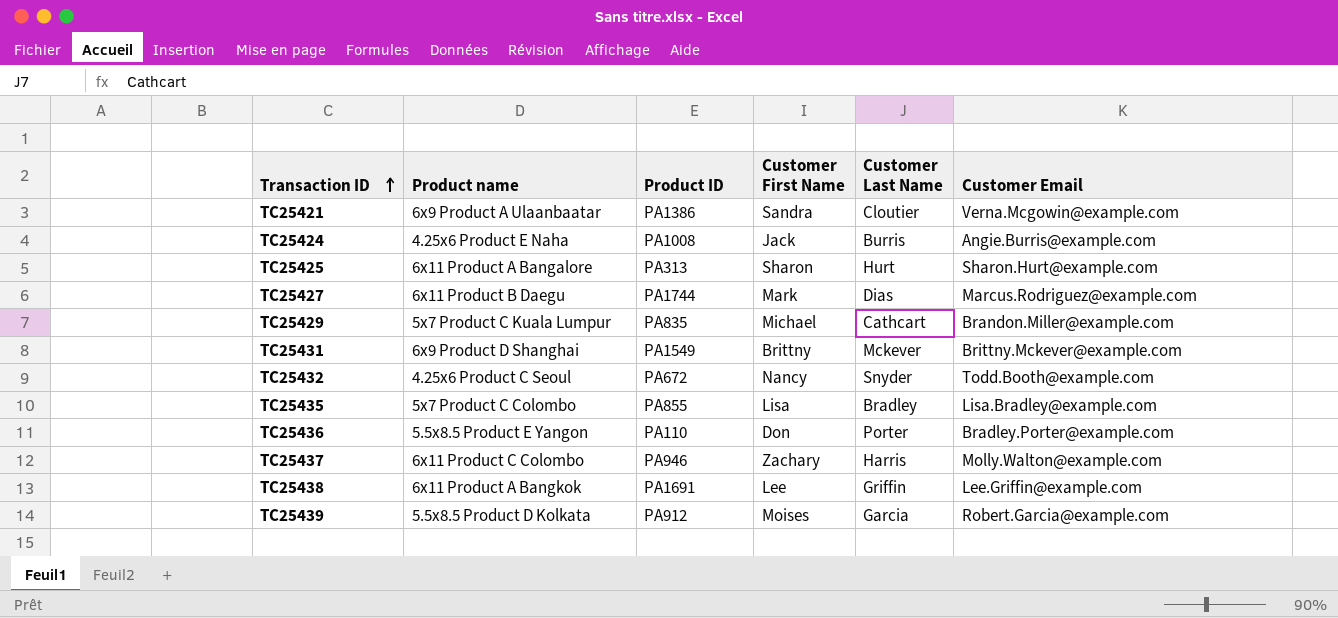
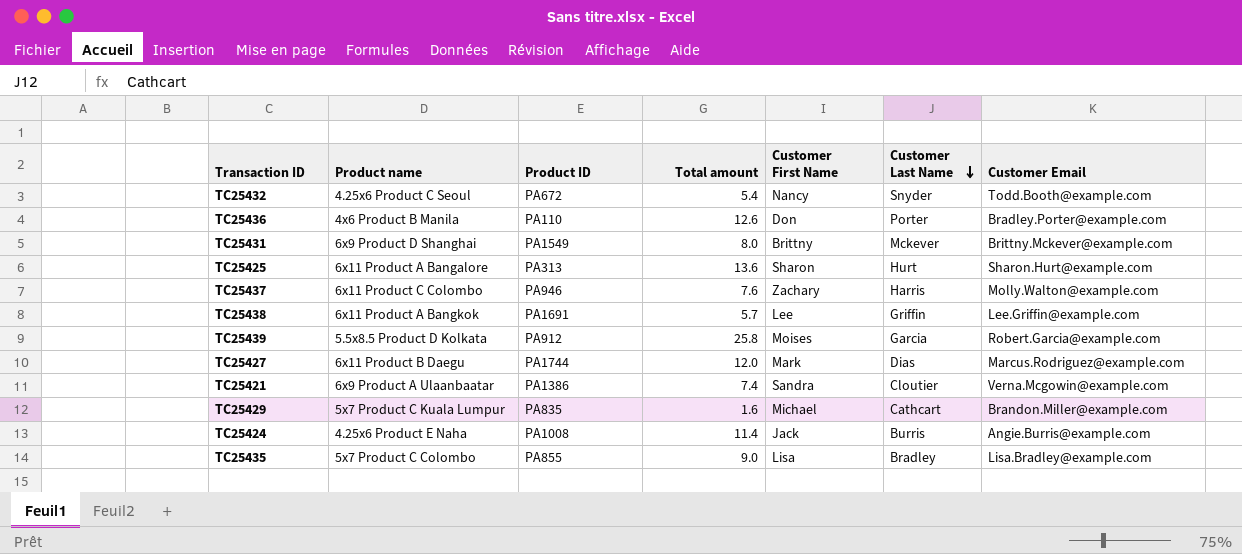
row order: Transaction ID ascending -> Customer Last Name descending
column Total amount | position: none -> 4
TC25436 | Product name: 5.5x8.5 Product E Yangon -> 4x6 Product B Manila

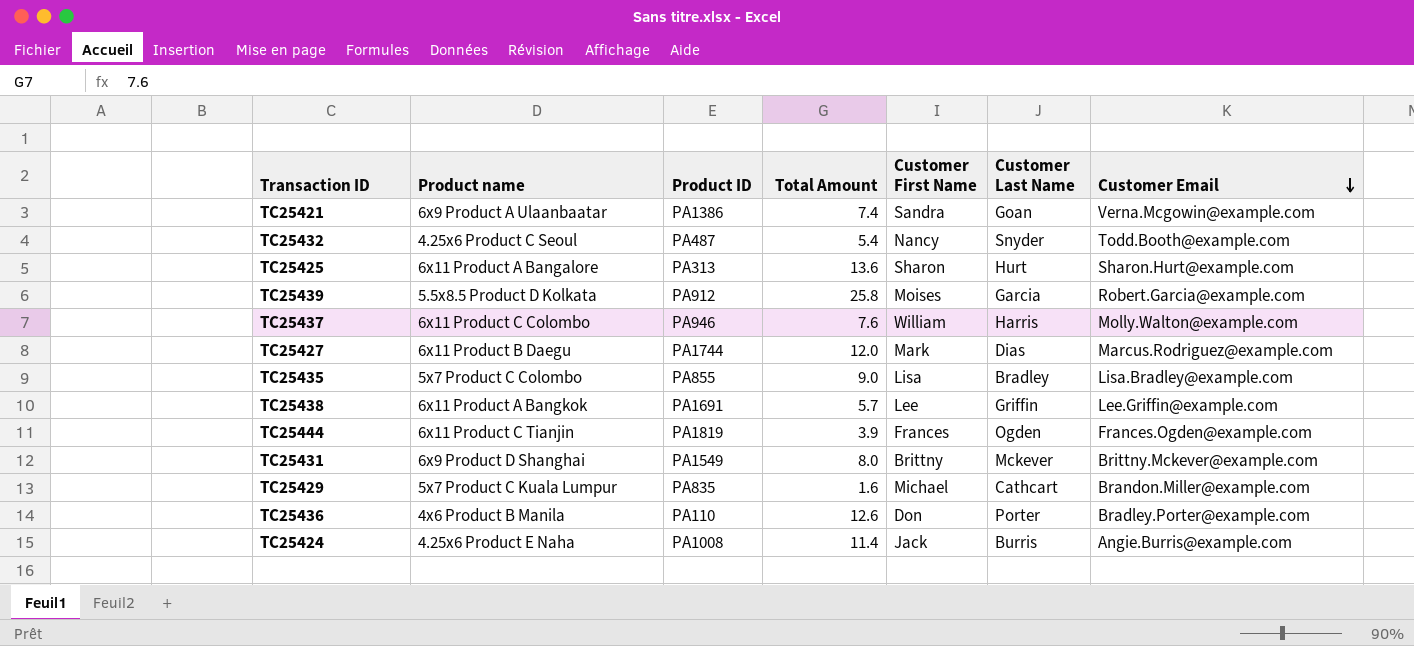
row order: Customer Last Name descending -> Customer Email descending
column name: Total amount -> Total Amount
TC25421 | Customer Last Name: Cloutier -> Goan
TC25432 | Product ID: PA672 -> PA487
TC25437 | Customer First Name: Zachary -> William
row TC25444: none -> 6x11 Product C Tianjin | PA1819 | 3.9 | Frances | Ogden | Frances.Ogden@example.com

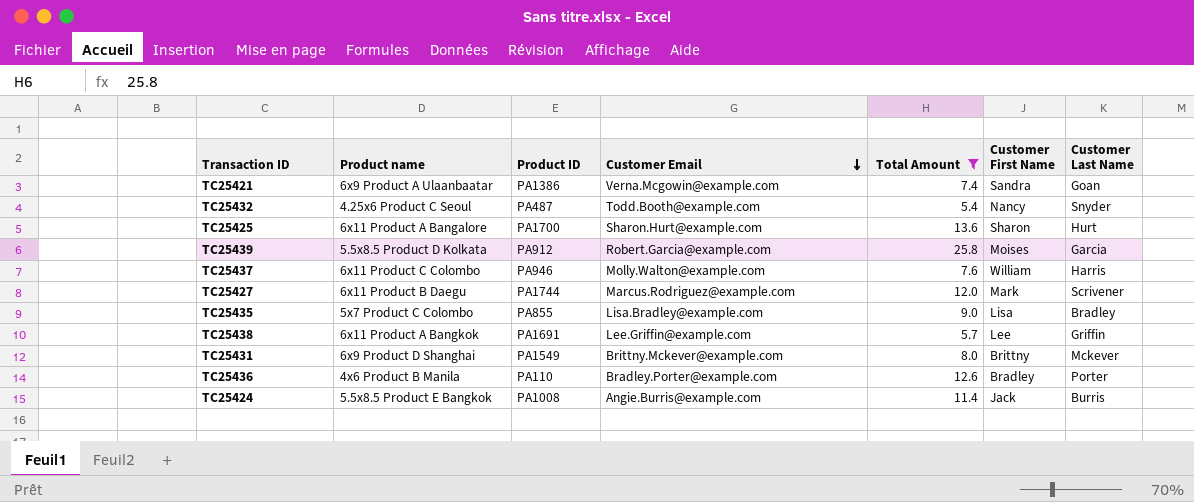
filter: none -> Total Amount >= 5.4
column Customer Email | position: 7 -> 4
TC25425 | Product ID: PA313 -> PA1700
TC25427 | Customer Last Name: Dias -> Scrivener
TC25436 | Customer First Name: Don -> Bradley
TC25424 | Product name: 4.25x6 Product E Naha -> 5.5x8.5 Product E Bangkok

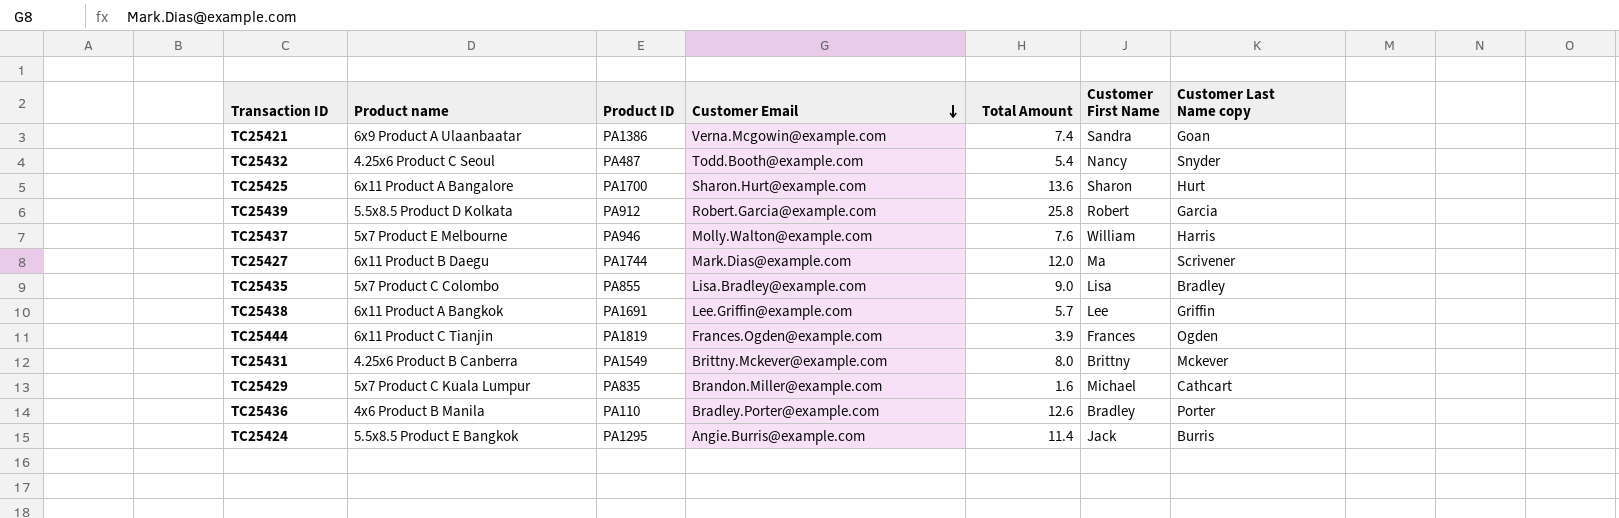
filter: Total Amount >= 5.4 -> none
column name: Customer Last Name -> Customer Last Name copy
TC25439 | Customer First Name: Moises -> Robert
TC25437 | Product name: 6x11 Product C Colombo -> 5x7 Product E Melbourne
TC25427 | Customer Email: Marcus.Rodriguez@example.com -> Mark.Dias@example.com
TC25427 | Customer First Name: Mark -> Ma
TC25431 | Product name: 6x9 Product D Shanghai -> 4.25x6 Product B Canberra
TC25424 | Product ID: PA1008 -> PA1295

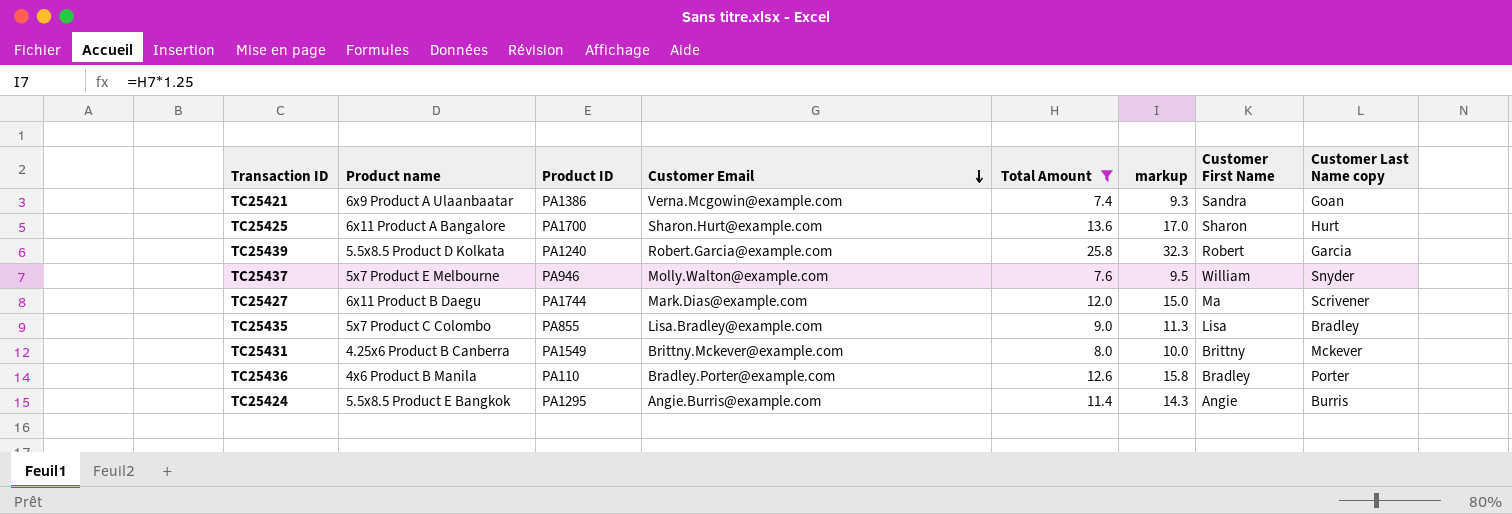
filter: none -> Total Amount >= 7.4
column markup | formula: none -> [Total Amount] * 1.25
TC25439 | Product ID: PA912 -> PA1240
TC25437 | Customer Last Name copy: Harris -> Snyder
TC25424 | Customer First Name: Jack -> Angie

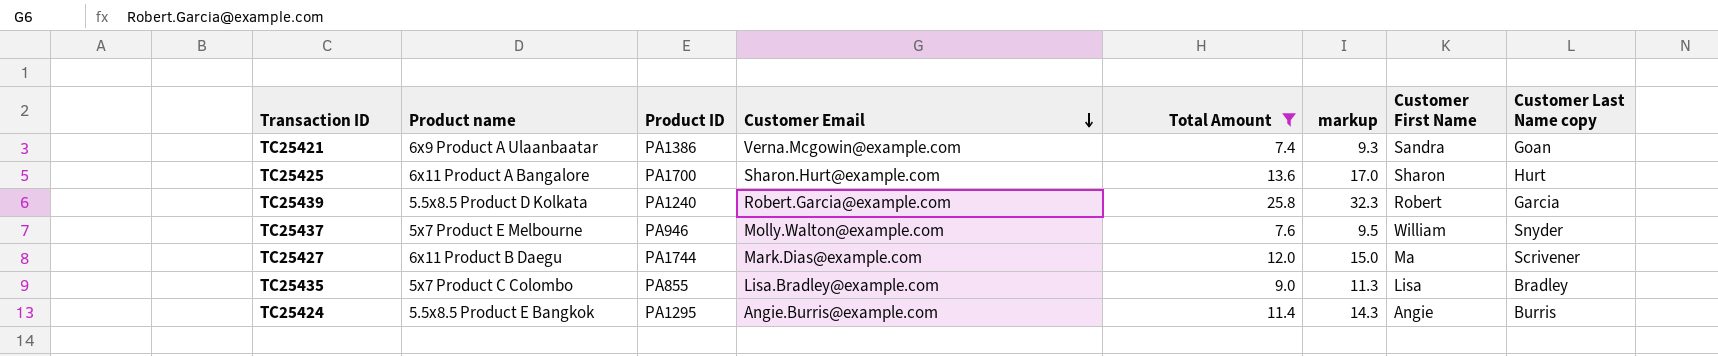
row TC25431: 4.25x6 Product B Canberra | PA1549 | Brittny.Mckever@example.com | 8.0 | 10.0 | Brittny | Mckever -> none
row TC25436: 4x6 Product B Manila | PA110 | Bradley.Porter@example.com | 12.6 | 15.8 | Bradley | Porter -> none

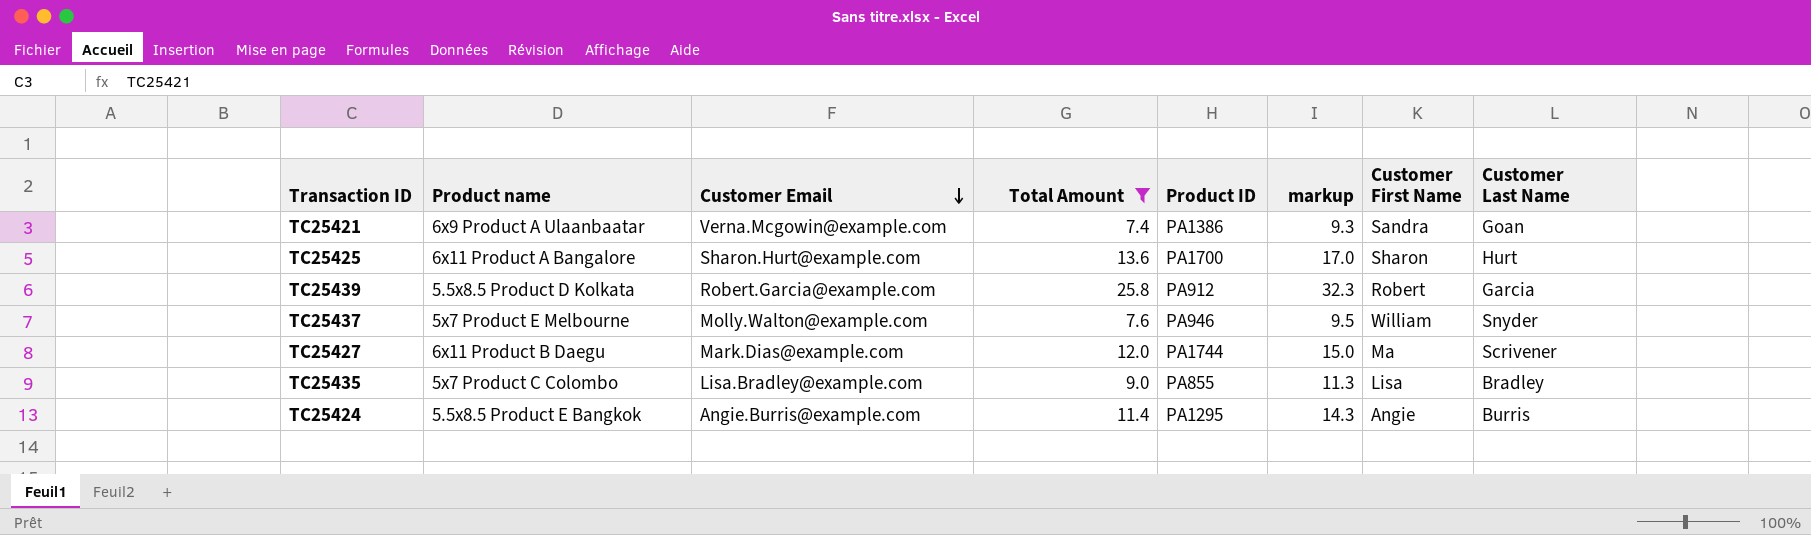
column Product ID | position: 3 -> 5
column name: Customer Last Name copy -> Customer Last Name
TC25439 | Product ID: PA1240 -> PA912

